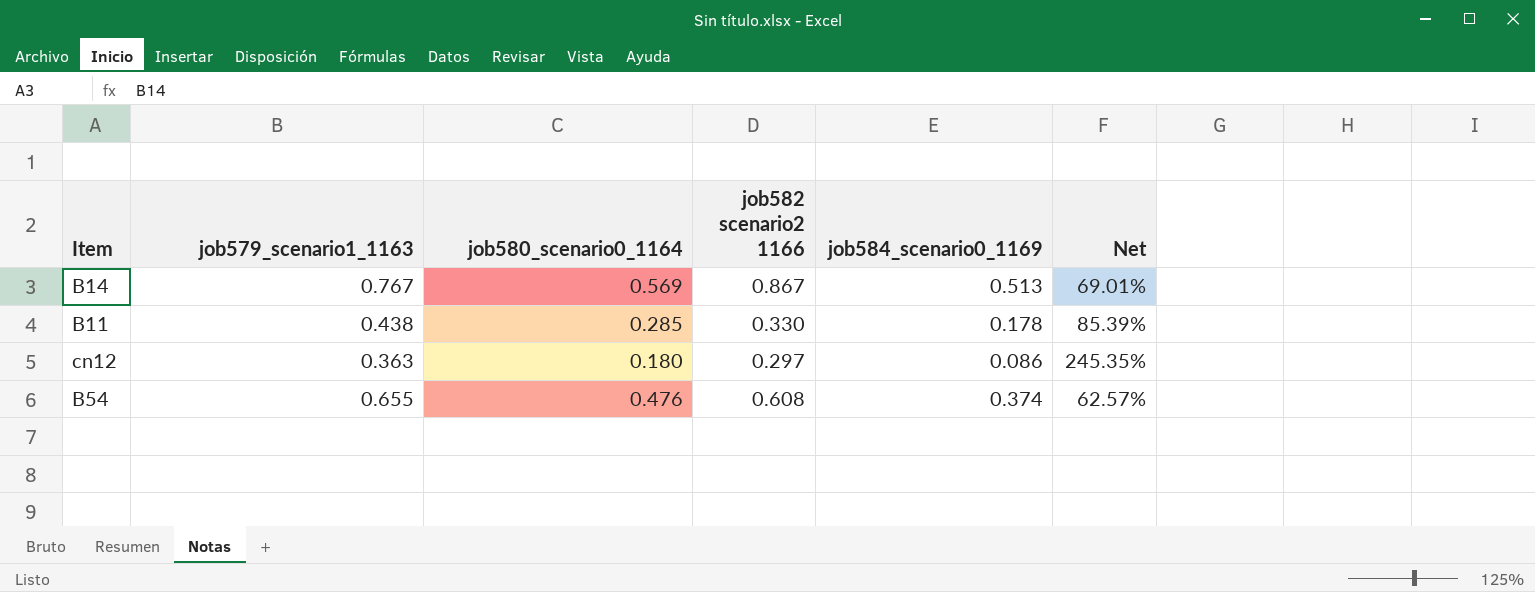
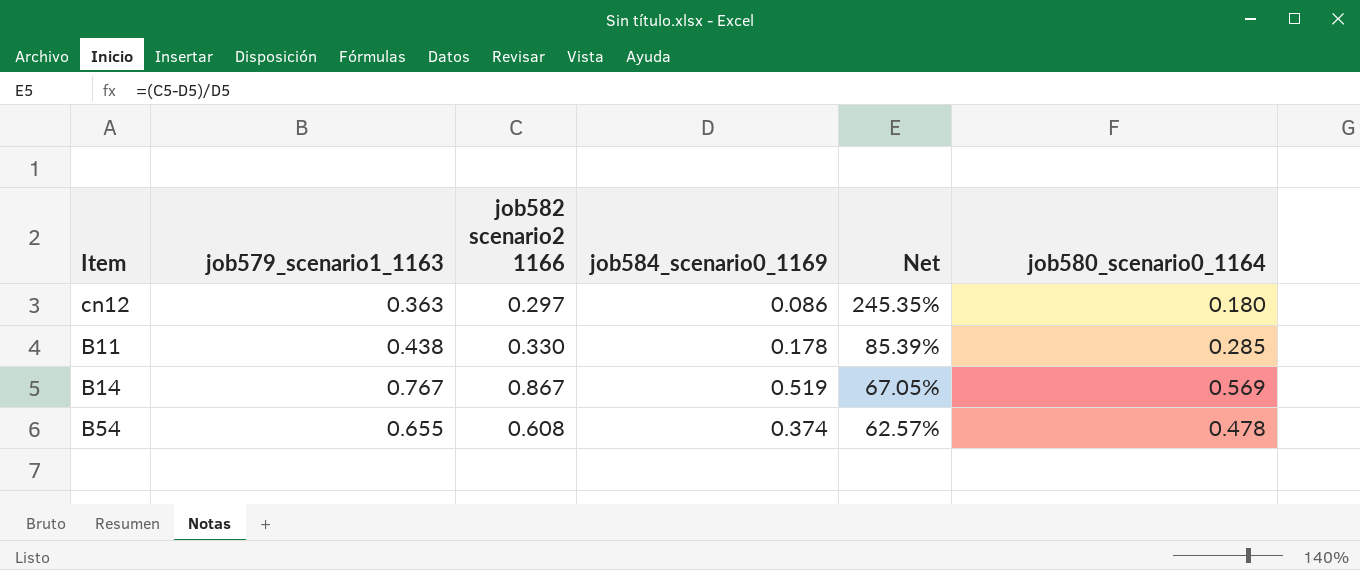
row order: none -> Net descending
column job580_scenario0_1164 | position: 3 -> 6
B14 | job584_scenario0_1169: 0.513 -> 0.519
B14 | Net: 69.01% -> 67.05%
B54 | job580_scenario0_1164: 0.476 -> 0.478

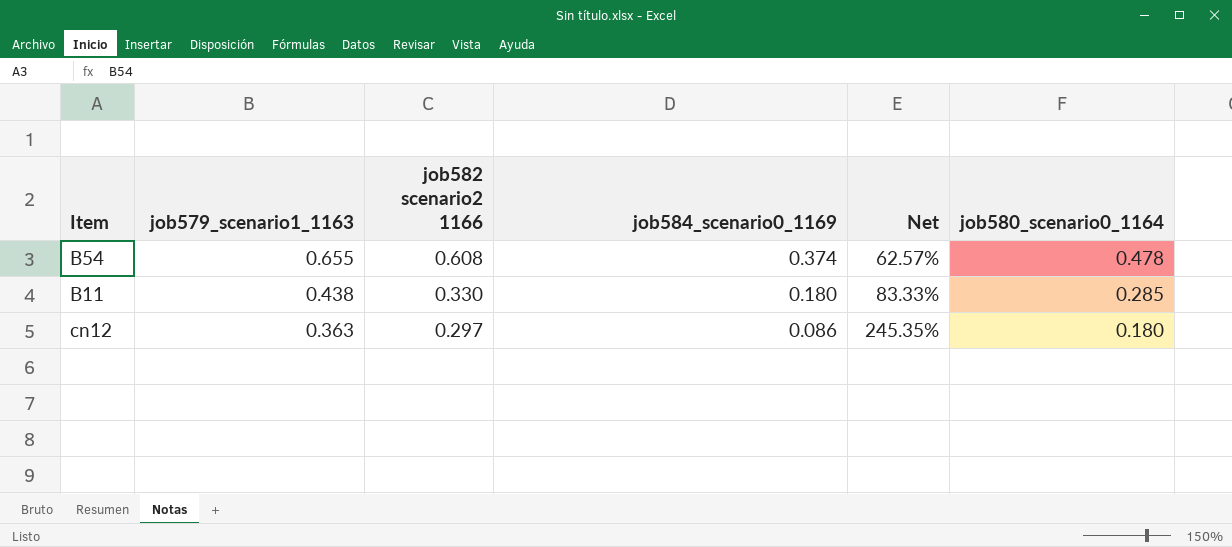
row order: Net descending -> job579_scenario1_1163 descending
row B14: 0.767 | 0.867 | 0.519 | 67.05% | 0.569 -> none
B11 | job584_scenario0_1169: 0.178 -> 0.180
B11 | Net: 85.39% -> 83.33%

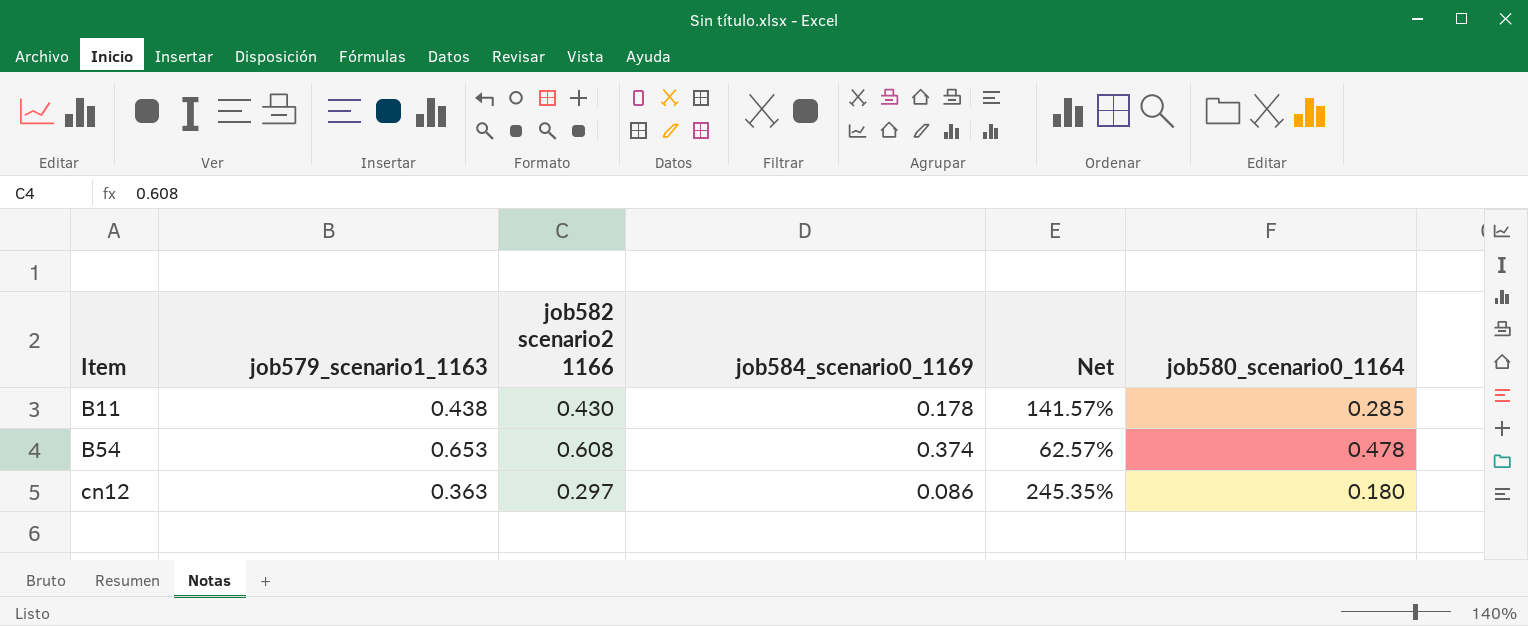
row order: job579_scenario1_1163 descending -> Item ascending
B11 | job582 scenario2 1166: 0.330 -> 0.430
B11 | job584_scenario0_1169: 0.180 -> 0.178
B11 | Net: 83.33% -> 141.57%
B54 | job579_scenario1_1163: 0.655 -> 0.653

